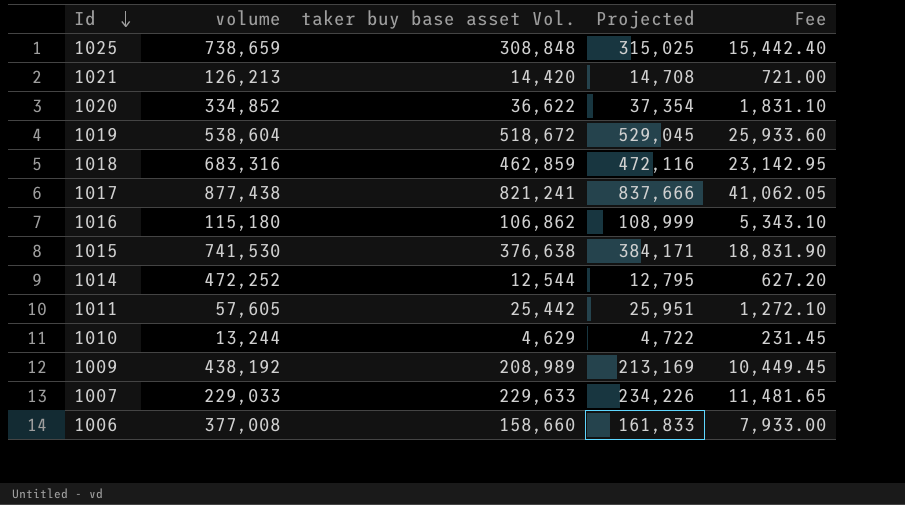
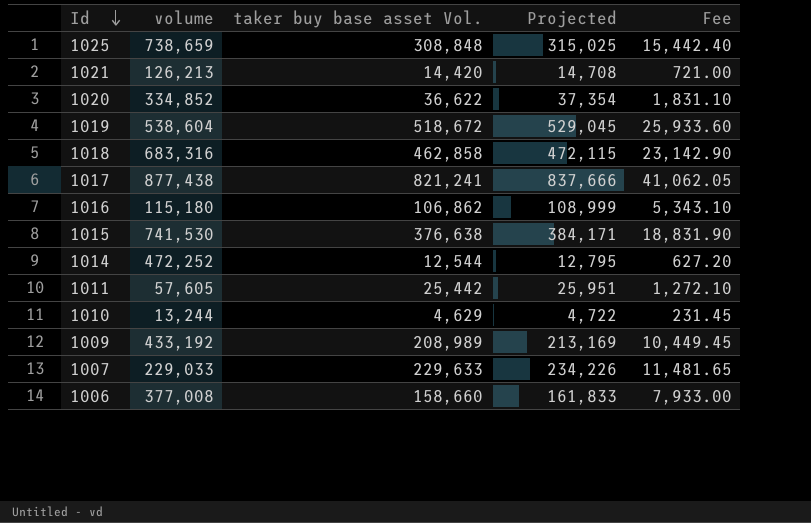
1018 | taker buy base asset Vol.: 462,859 -> 462,858
1018 | Projected: 472,116 -> 472,115
1018 | Fee: 23,142.95 -> 23,142.90
1009 | volume: 438,192 -> 433,192

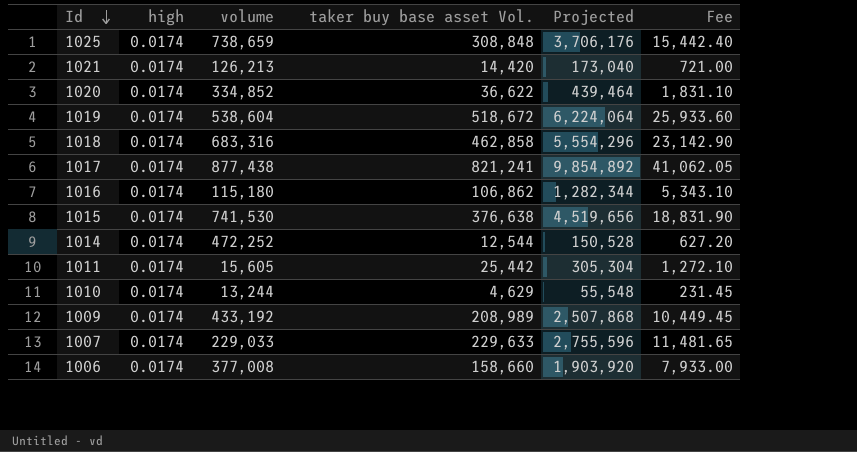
column high | position: none -> 2
column Projected | formula: [taker buy base asset Vol.] * 1.02 -> [taker buy base asset Vol.] * 12
1011 | volume: 57,605 -> 15,605

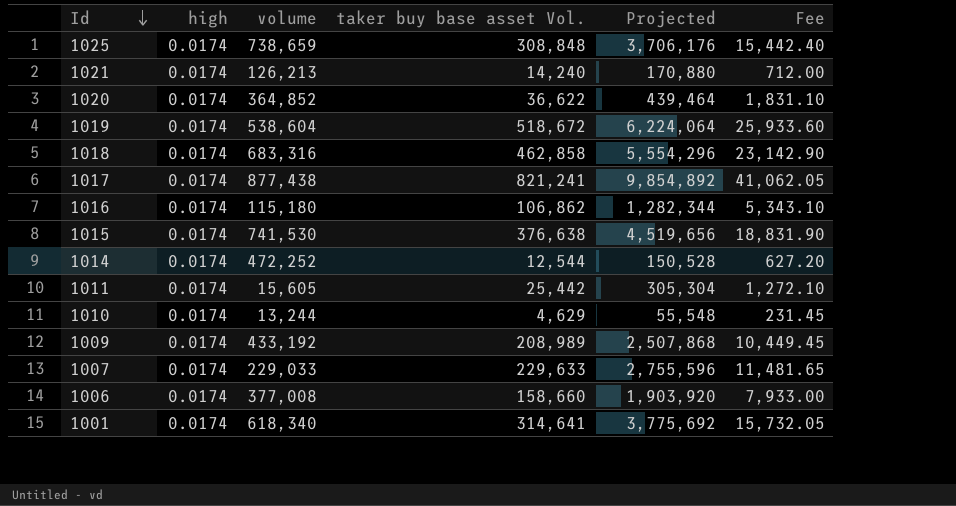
1021 | taker buy base asset Vol.: 14,420 -> 14,240
1021 | Projected: 173,040 -> 170,880
1021 | Fee: 721.00 -> 712.00
1020 | volume: 334,852 -> 364,852
row 1001: none -> 0.0174 | 618,340 | 314,641 | 3,775,692 | 15,732.05

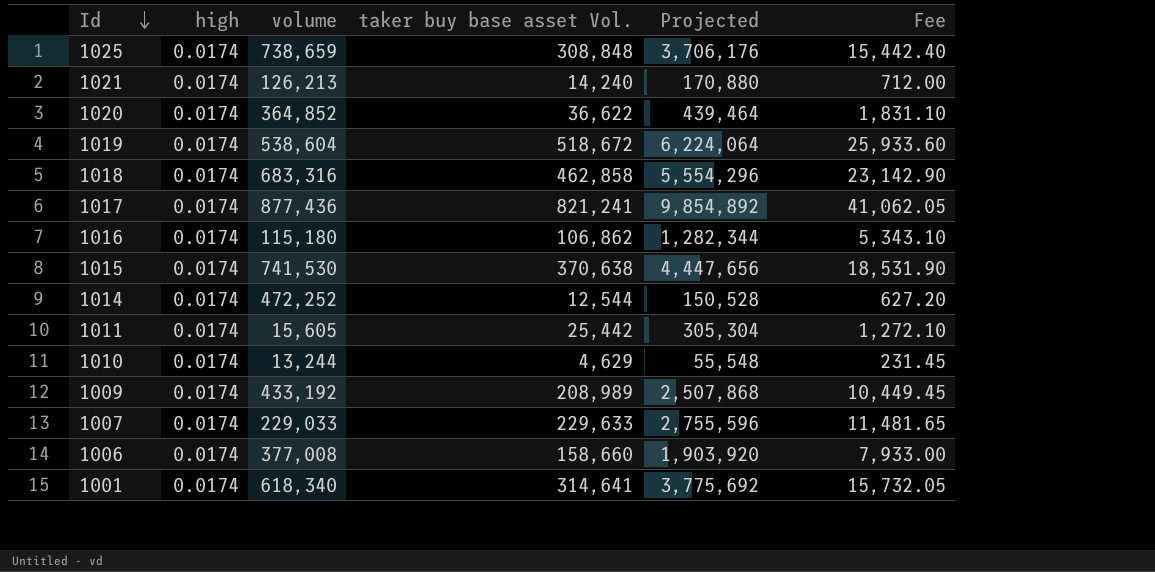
1017 | volume: 877,438 -> 877,436
1015 | taker buy base asset Vol.: 376,638 -> 370,638
1015 | Projected: 4,519,656 -> 4,447,656
1015 | Fee: 18,831.90 -> 18,531.90

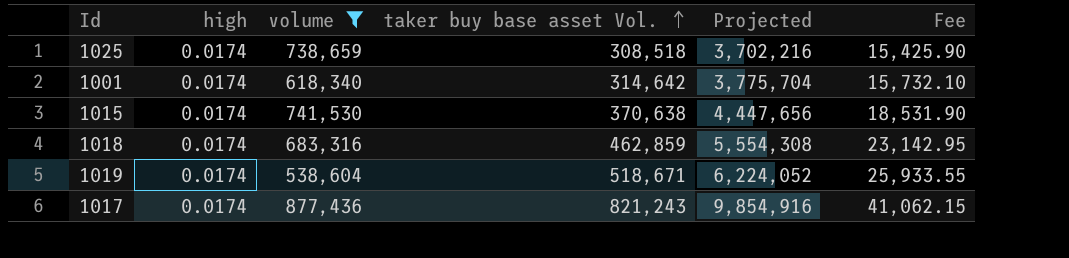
filter: none -> volume >= 538,604
row order: Id descending -> taker buy base asset Vol. ascending
1025 | taker buy base asset Vol.: 308,848 -> 308,518
1025 | Projected: 3,706,176 -> 3,702,216
1025 | Fee: 15,442.40 -> 15,425.90
1001 | taker buy base asset Vol.: 314,641 -> 314,642
1001 | Projected: 3,775,692 -> 3,775,704
1001 | Fee: 15,732.05 -> 15,732.10
1018 | taker buy base asset Vol.: 462,858 -> 462,859
1018 | Projected: 5,554,296 -> 5,554,308
1018 | Fee: 23,142.90 -> 23,142.95
1019 | taker buy base asset Vol.: 518,672 -> 518,671
1019 | Projected: 6,224,064 -> 6,224,052
1019 | Fee: 25,933.60 -> 25,933.55
1017 | taker buy base asset Vol.: 821,241 -> 821,243
1017 | Projected: 9,854,892 -> 9,854,916
1017 | Fee: 41,062.05 -> 41,062.15

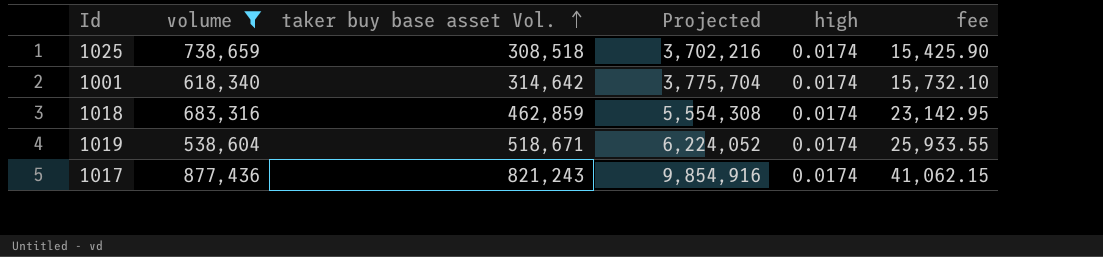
column high | position: 2 -> 5
column name: Fee -> fee
row 1015: 0.0174 | 741,530 | 370,638 | 4,447,656 | 18,531.90 -> none

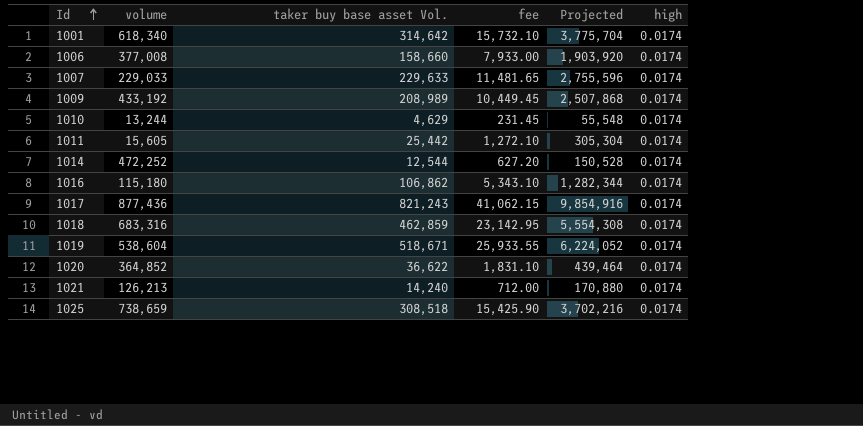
filter: volume >= 538,604 -> none
row order: taker buy base asset Vol. ascending -> Id ascending
column fee | position: 6 -> 4

